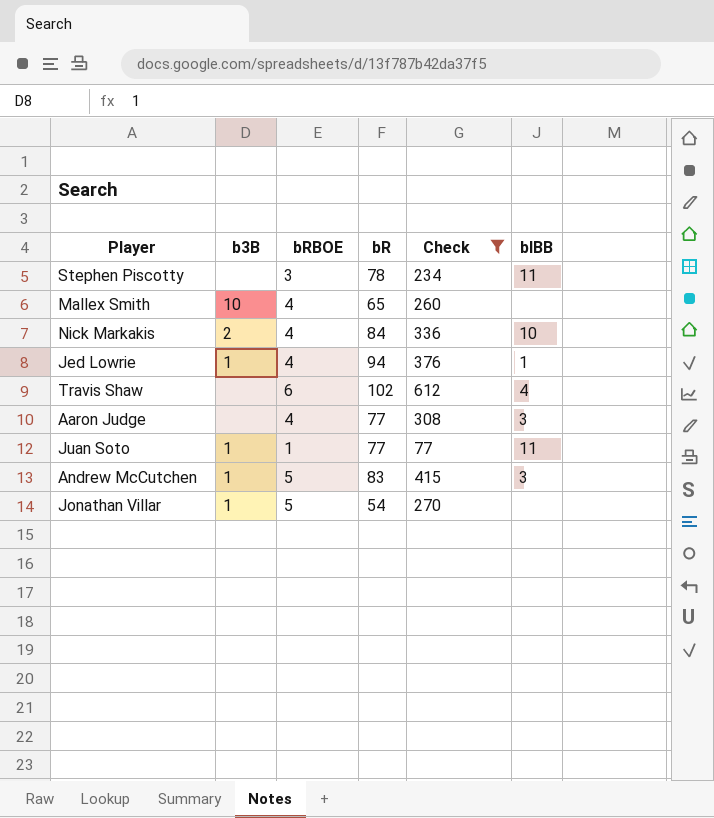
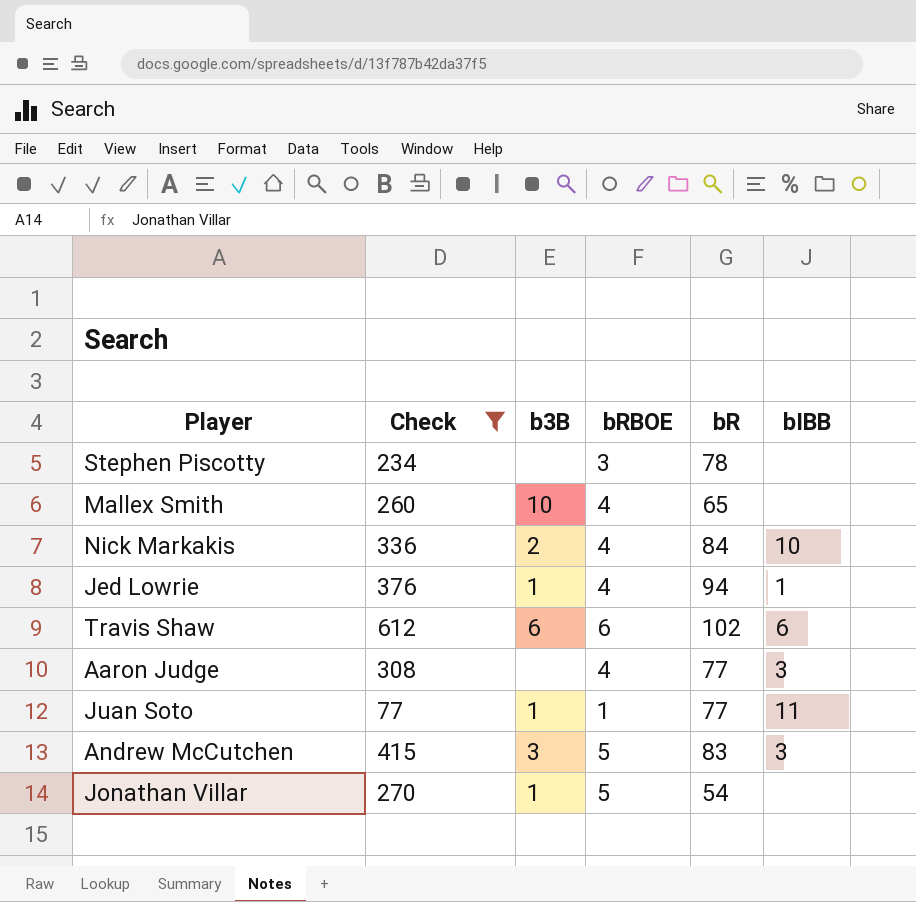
column Check | position: 5 -> 2
Stephen Piscotty | bIBB: 11 -> none
Travis Shaw | b3B: none -> 6
Travis Shaw | bIBB: 4 -> 6
Andrew McCutchen | b3B: 1 -> 3

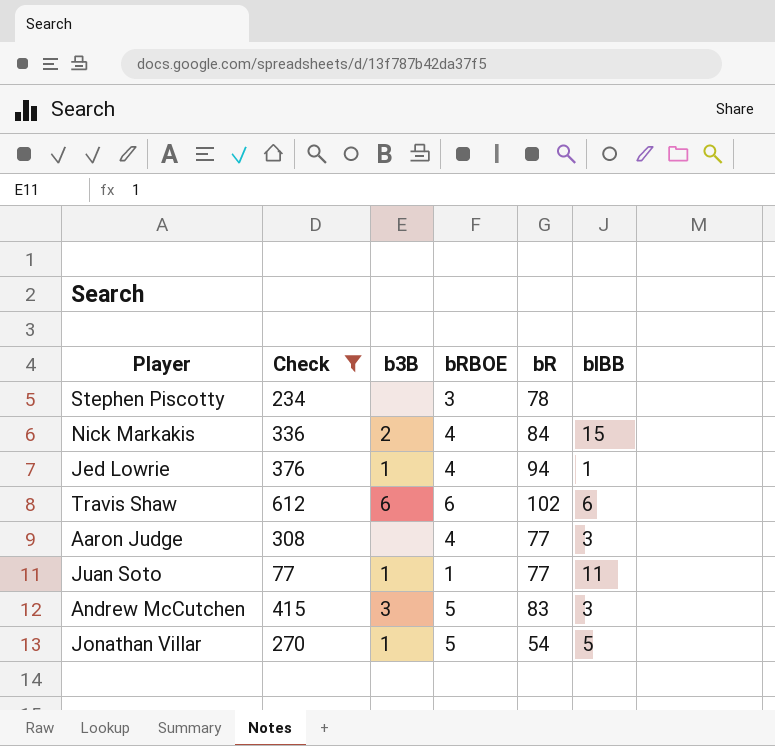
row Mallex Smith: 260 | 10 | 4 | 65 | none -> none
Nick Markakis | bIBB: 10 -> 15
Jonathan Villar | bIBB: none -> 5

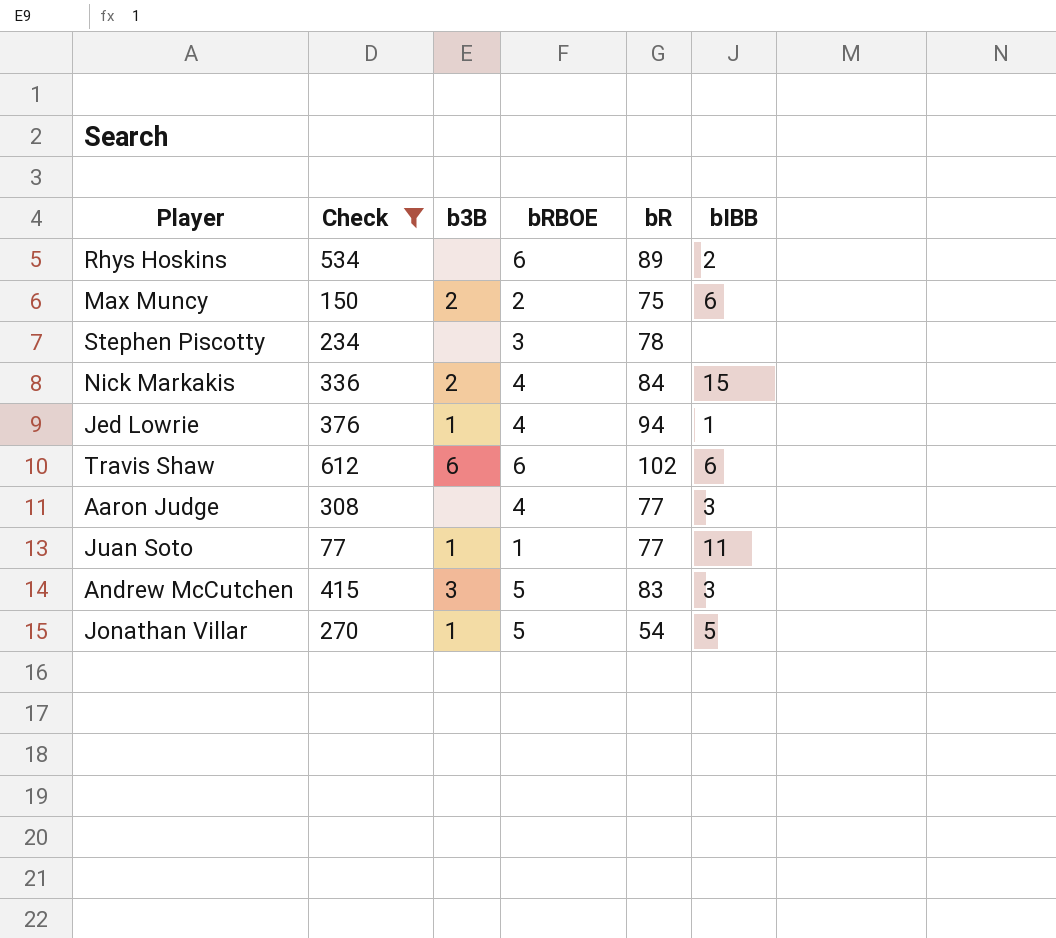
row Rhys Hoskins: none -> 534 | none | 6 | 89 | 2
row Max Muncy: none -> 150 | 2 | 2 | 75 | 6

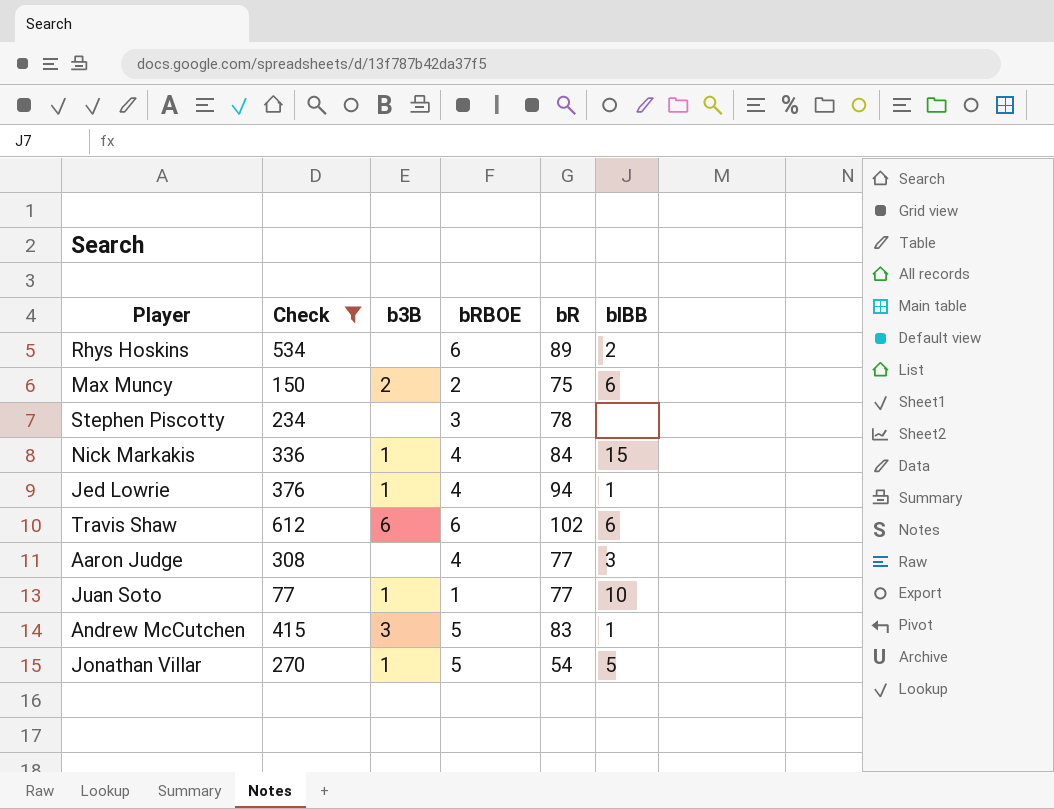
Nick Markakis | b3B: 2 -> 1
Juan Soto | bIBB: 11 -> 10
Andrew McCutchen | bIBB: 3 -> 1

